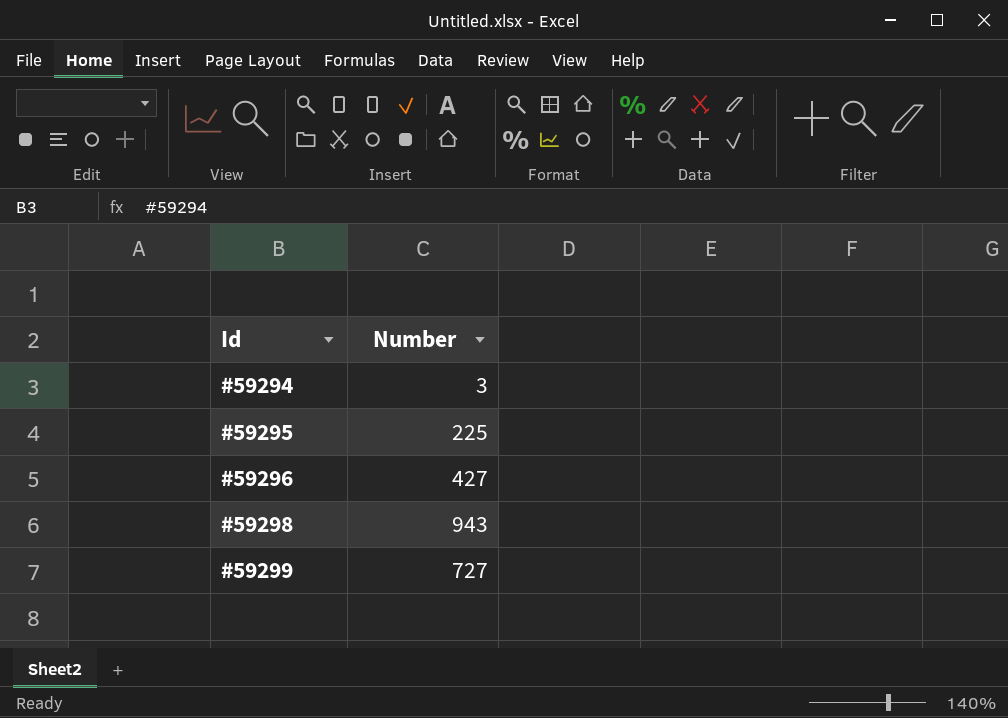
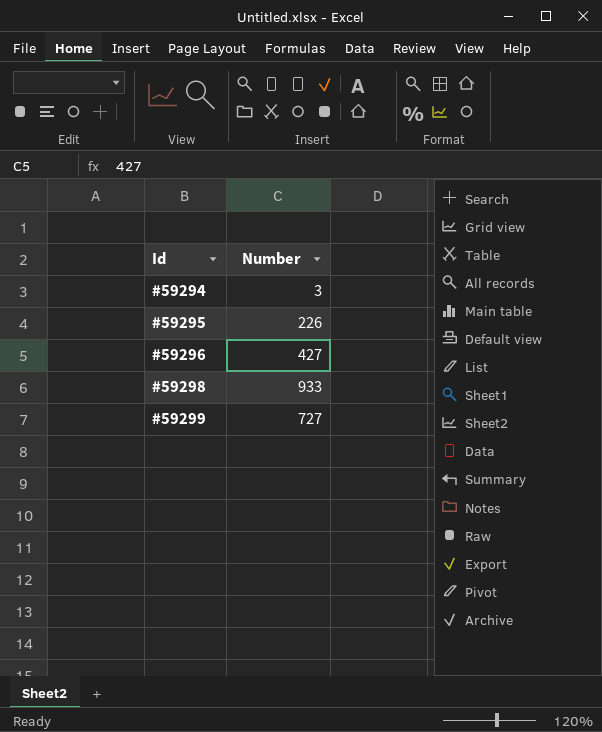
#59295 | Number: 225 -> 226
#59298 | Number: 943 -> 933

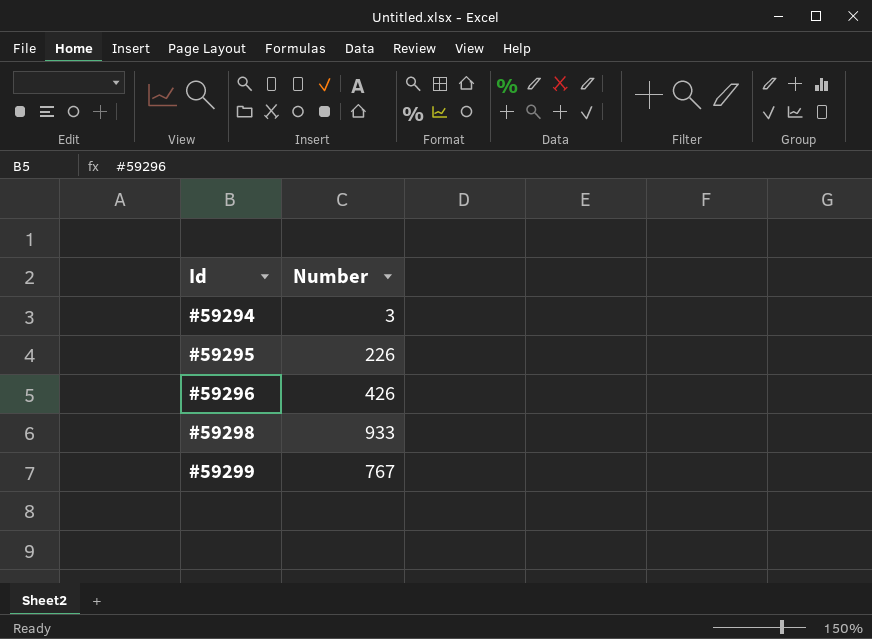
#59296 | Number: 427 -> 426
#59299 | Number: 727 -> 767

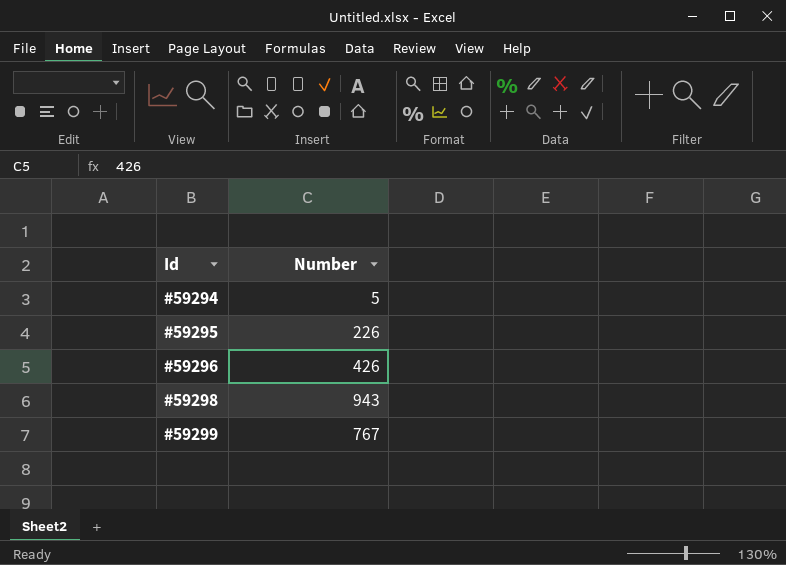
#59294 | Number: 3 -> 5
#59298 | Number: 933 -> 943

